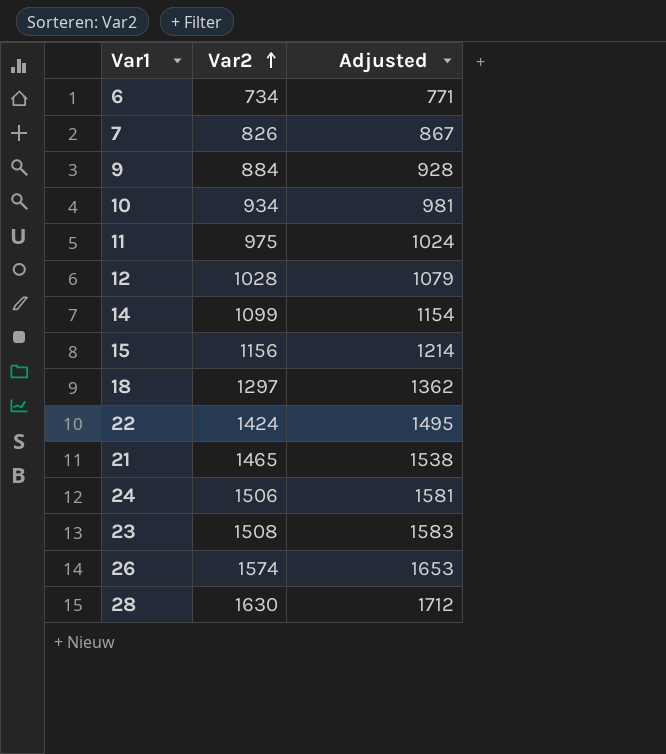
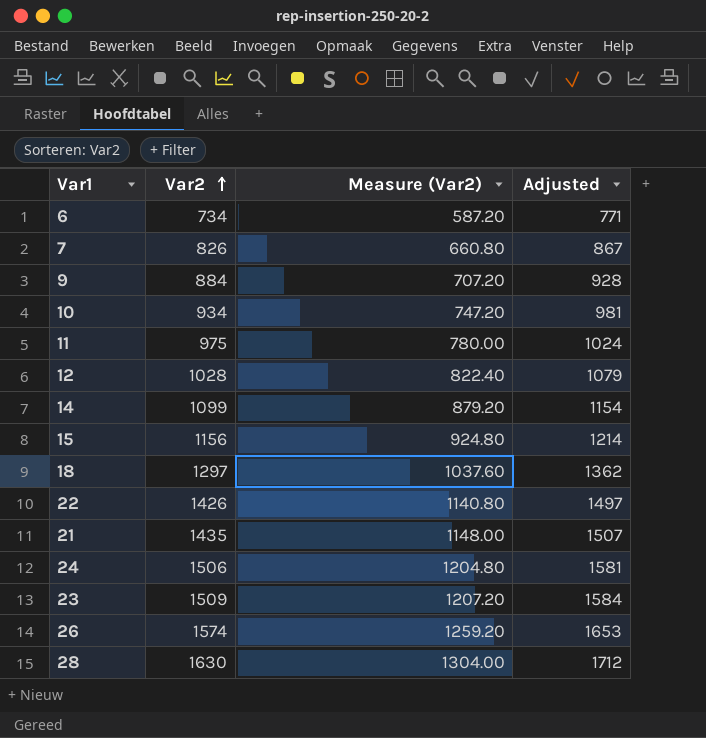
column Measure (Var2) | formula: none -> [Var2] * 0.8
22 | Var2: 1424 -> 1426
22 | Adjusted: 1495 -> 1497
21 | Var2: 1465 -> 1435
21 | Adjusted: 1538 -> 1507
23 | Var2: 1508 -> 1509
23 | Adjusted: 1583 -> 1584

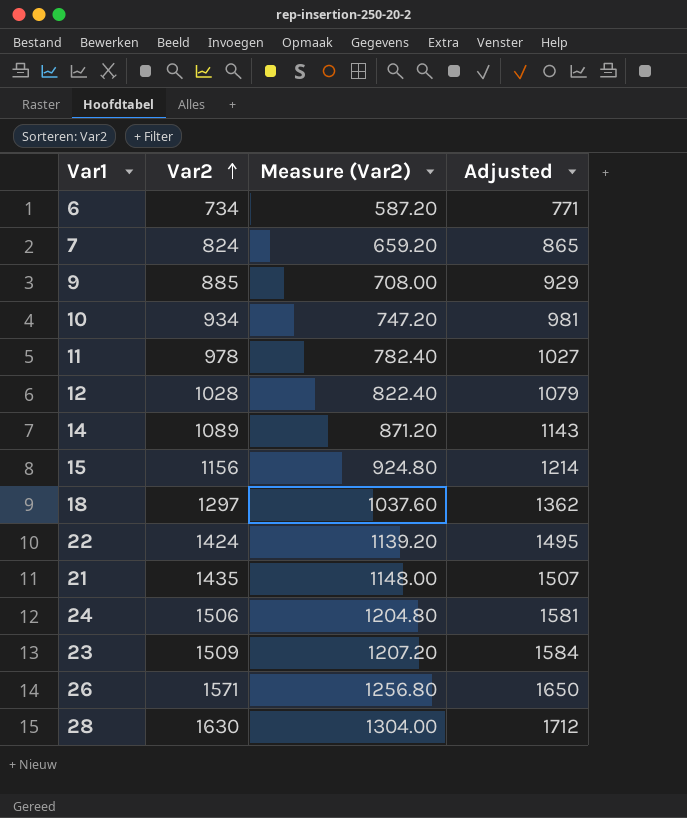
7 | Var2: 826 -> 824
7 | Measure (Var2): 660.80 -> 659.20
7 | Adjusted: 867 -> 865
9 | Var2: 884 -> 885
9 | Measure (Var2): 707.20 -> 708.00
9 | Adjusted: 928 -> 929
11 | Var2: 975 -> 978
11 | Measure (Var2): 780.00 -> 782.40
11 | Adjusted: 1024 -> 1027
14 | Var2: 1099 -> 1089
14 | Measure (Var2): 879.20 -> 871.20
14 | Adjusted: 1154 -> 1143
22 | Var2: 1426 -> 1424
22 | Measure (Var2): 1140.80 -> 1139.20
22 | Adjusted: 1497 -> 1495
26 | Var2: 1574 -> 1571
26 | Measure (Var2): 1259.20 -> 1256.80
26 | Adjusted: 1653 -> 1650

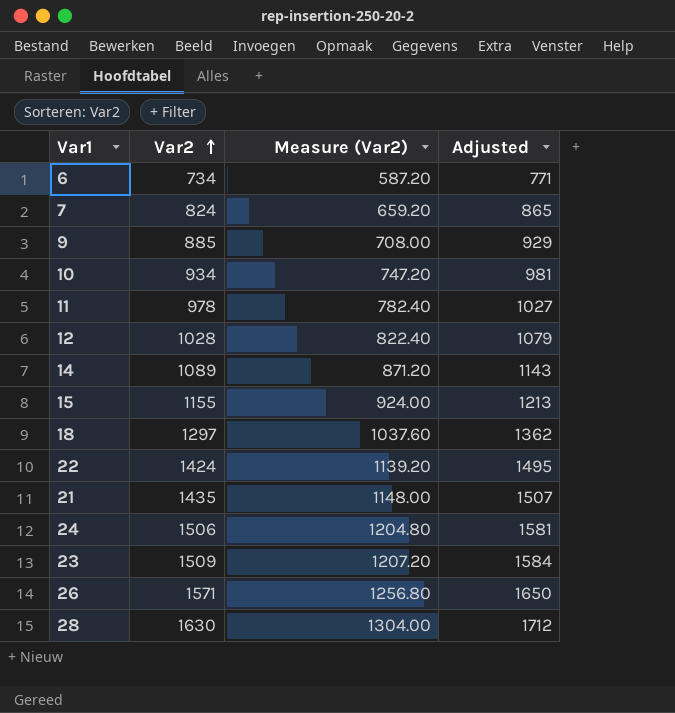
15 | Var2: 1156 -> 1155
15 | Measure (Var2): 924.80 -> 924.00
15 | Adjusted: 1214 -> 1213

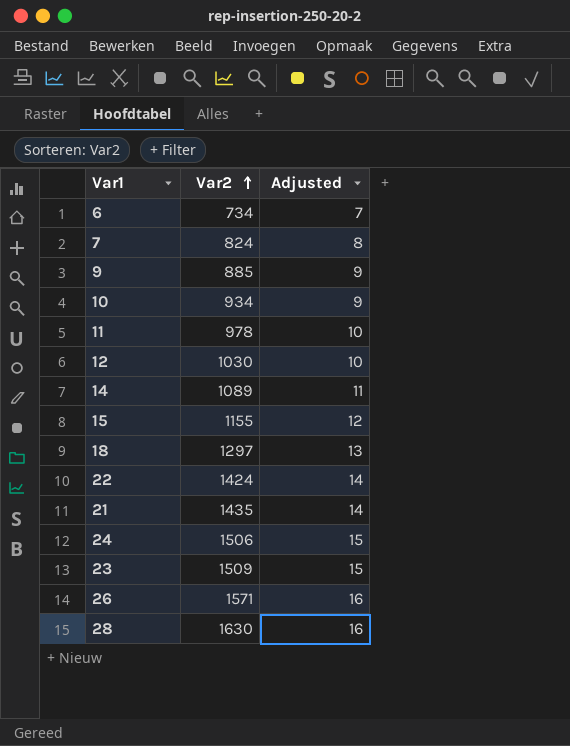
column Measure (Var2) | formula: [Var2] * 0.8 -> none
column Adjusted | formula: [Var2] * 1.05 -> [Var2] * 0.01
12 | Var2: 1028 -> 1030

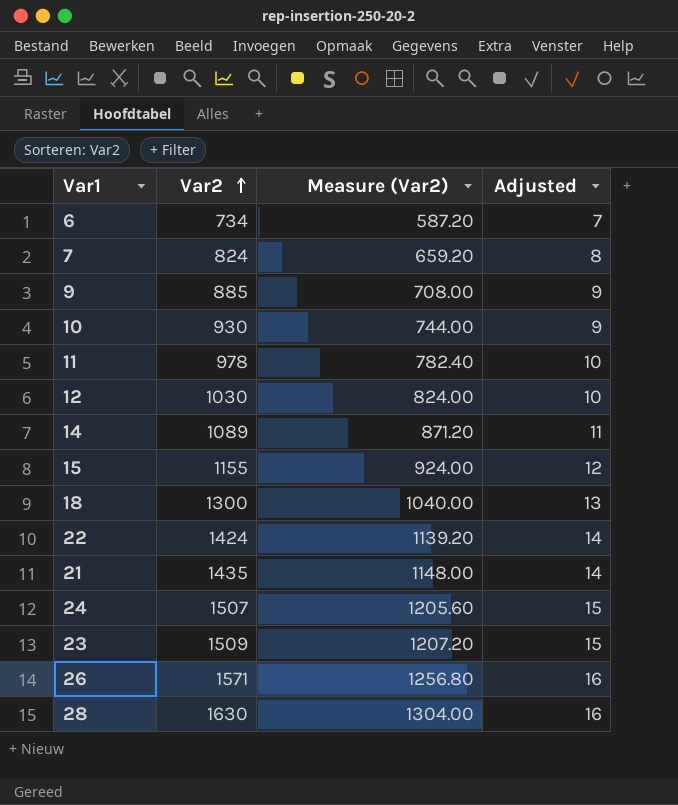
column Measure (Var2) | formula: none -> [Var2] * 0.8
10 | Var2: 934 -> 930
18 | Var2: 1297 -> 1300
24 | Var2: 1506 -> 1507

